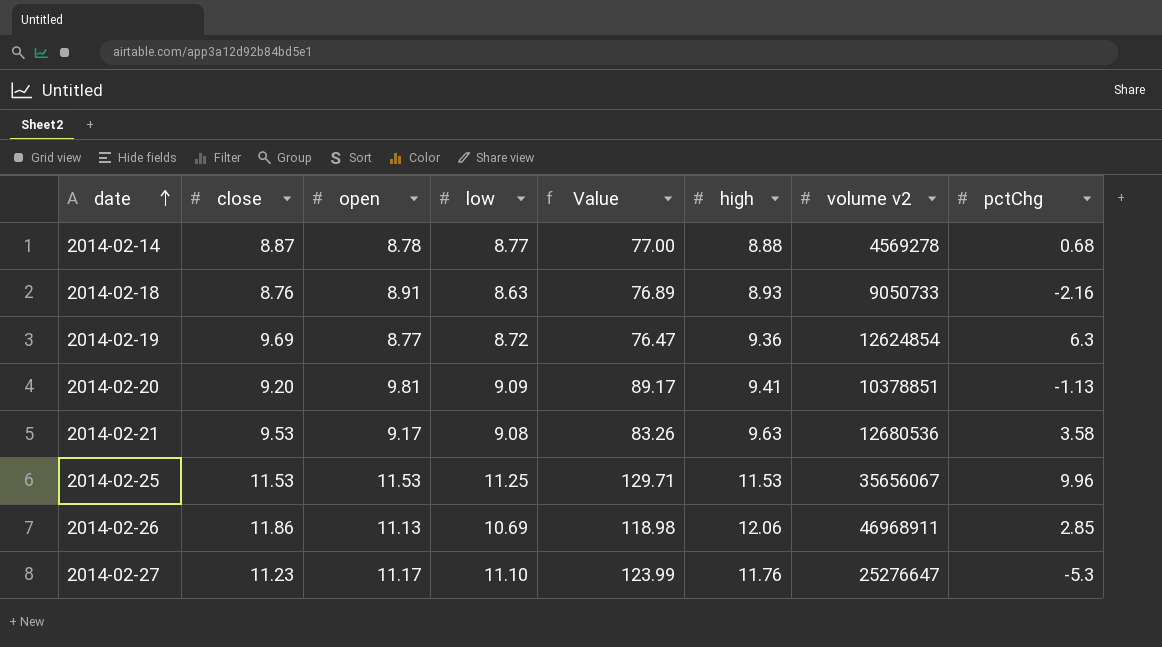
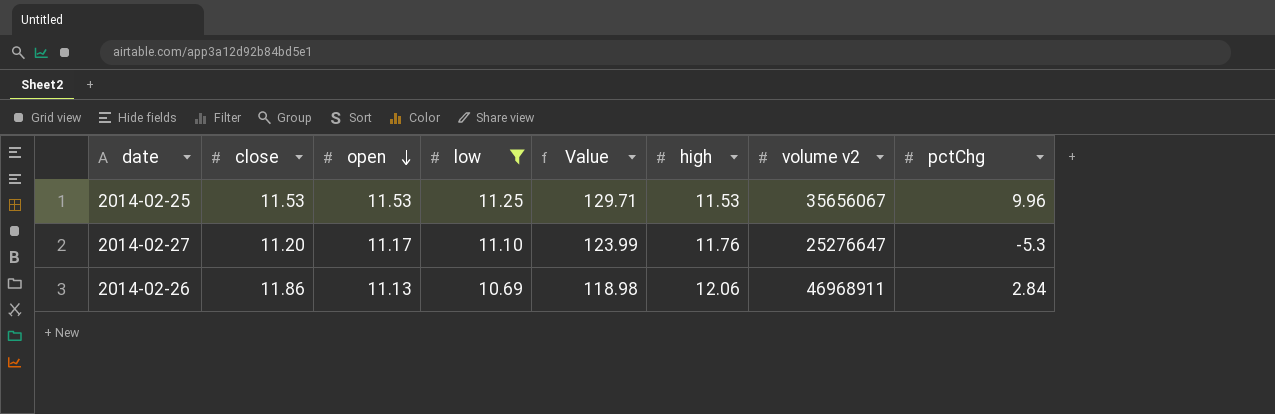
filter: none -> low >= 10.69
row order: date ascending -> open descending
2014-02-27 | close: 11.23 -> 11.20
2014-02-26 | pctChg: 2.85 -> 2.84

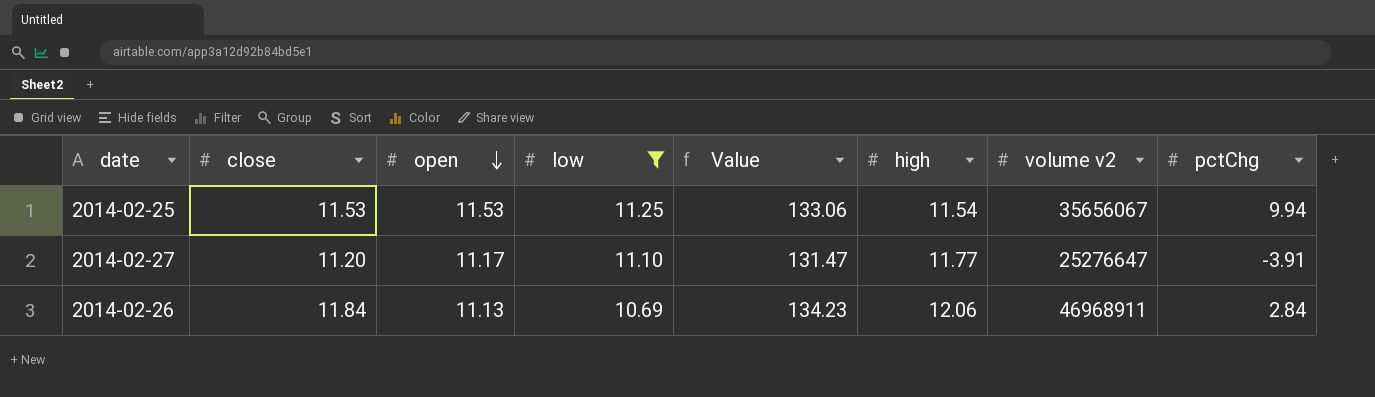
column Value | formula: [open] * [low] -> [open] * [high]
2014-02-25 | high: 11.53 -> 11.54
2014-02-25 | pctChg: 9.96 -> 9.94
2014-02-27 | high: 11.76 -> 11.77
2014-02-27 | pctChg: -5.3 -> -3.91
2014-02-26 | close: 11.86 -> 11.84

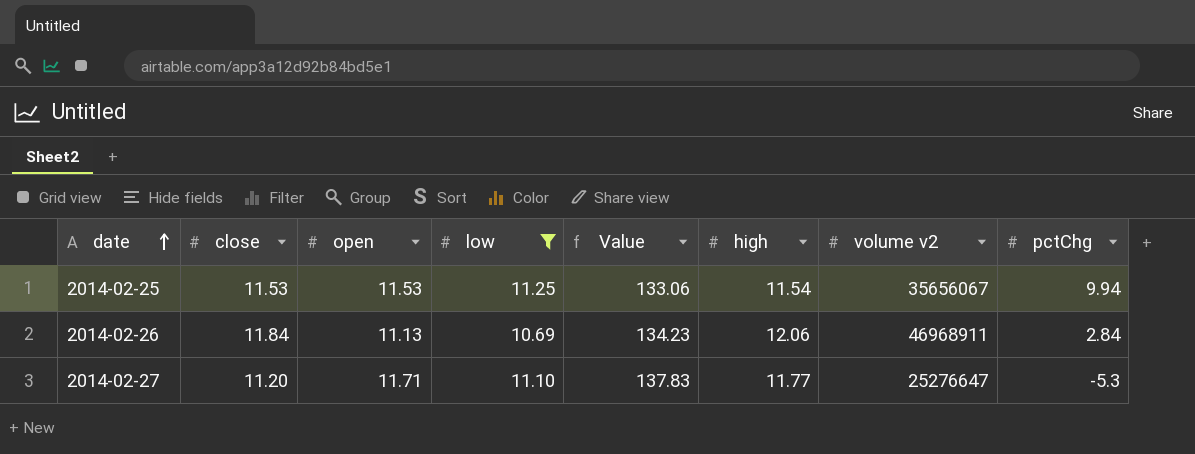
row order: open descending -> date ascending
2014-02-27 | open: 11.17 -> 11.71
2014-02-27 | Value: 131.47 -> 137.83
2014-02-27 | pctChg: -3.91 -> -5.3

